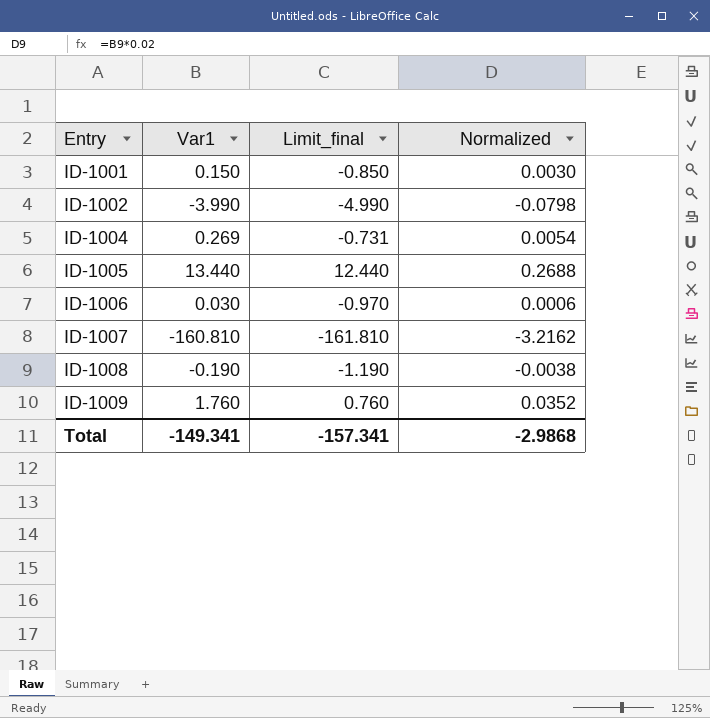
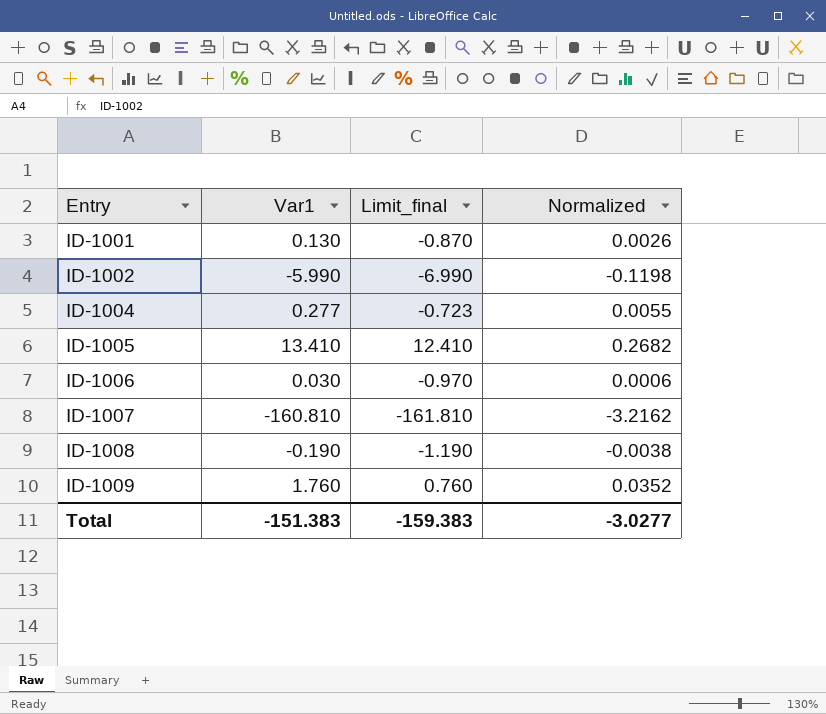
ID-1001 | Var1: 0.150 -> 0.130
ID-1001 | Limit_final: -0.850 -> -0.870
ID-1001 | Normalized: 0.0030 -> 0.0026
ID-1002 | Var1: -3.990 -> -5.990
ID-1002 | Limit_final: -4.990 -> -6.990
ID-1002 | Normalized: -0.0798 -> -0.1198
ID-1004 | Var1: 0.269 -> 0.277
ID-1004 | Limit_final: -0.731 -> -0.723
ID-1004 | Normalized: 0.0054 -> 0.0055
ID-1005 | Var1: 13.440 -> 13.410
ID-1005 | Limit_final: 12.440 -> 12.410
ID-1005 | Normalized: 0.2688 -> 0.2682
Total | Var1: -149.341 -> -151.383
Total | Limit_final: -157.341 -> -159.383
Total | Normalized: -2.9868 -> -3.0277

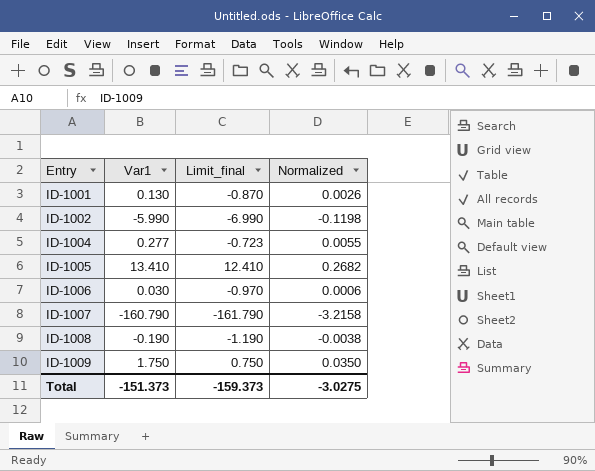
ID-1007 | Var1: -160.810 -> -160.790
ID-1007 | Limit_final: -161.810 -> -161.790
ID-1007 | Normalized: -3.2162 -> -3.2158
ID-1009 | Var1: 1.760 -> 1.750
ID-1009 | Limit_final: 0.760 -> 0.750
ID-1009 | Normalized: 0.0352 -> 0.0350
Total | Var1: -151.383 -> -151.373
Total | Limit_final: -159.383 -> -159.373
Total | Normalized: -3.0277 -> -3.0275

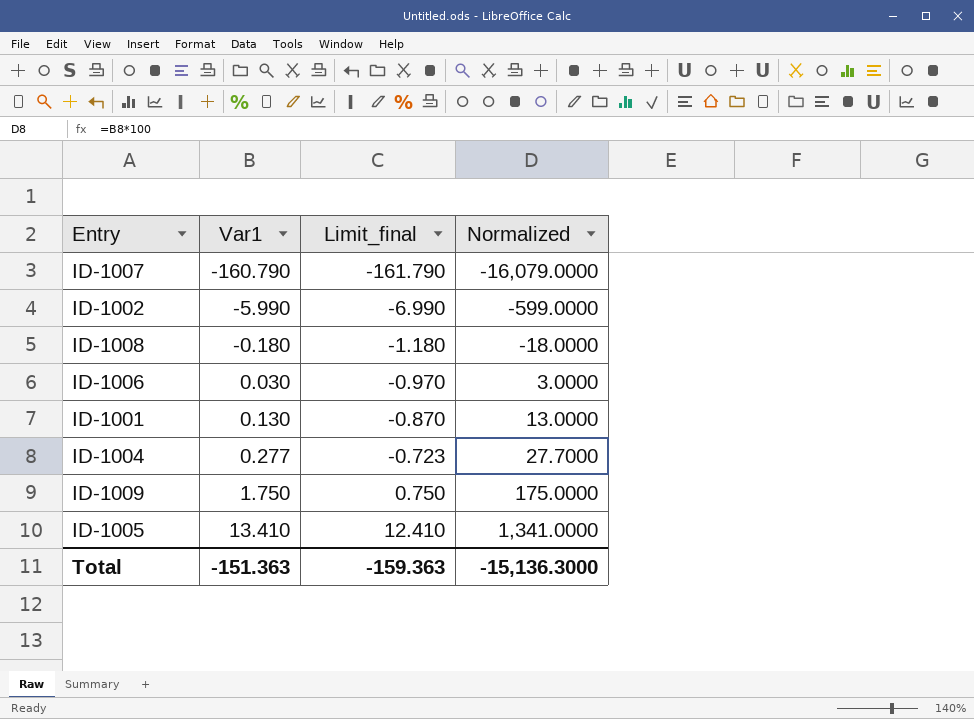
row order: Entry ascending -> Var1 ascending
column Normalized | formula: [Var1] * 0.02 -> [Var1] * 100
ID-1008 | Var1: -0.190 -> -0.180
ID-1008 | Limit_final: -1.190 -> -1.180
Total | Var1: -151.373 -> -151.363
Total | Limit_final: -159.373 -> -159.363
Total | Normalized: -3.0275 -> -15,136.3000

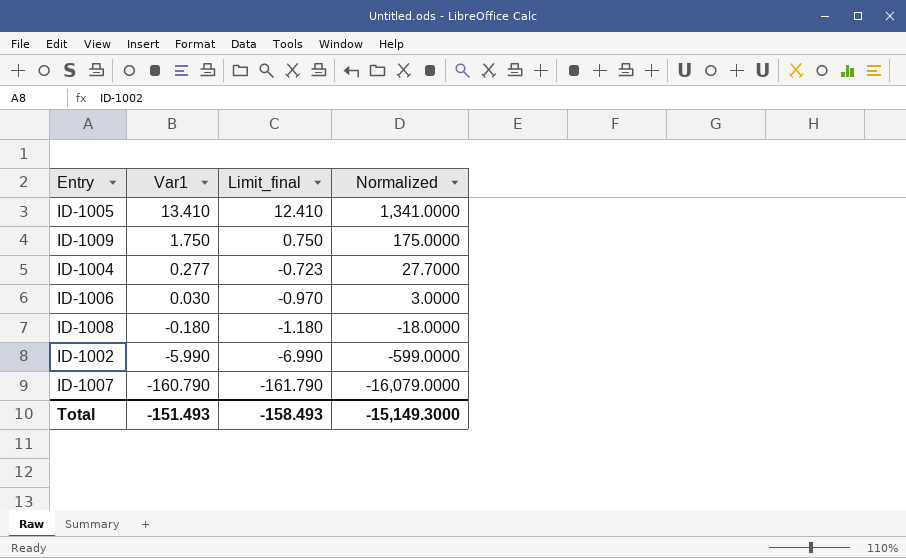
row order: Var1 ascending -> Var1 descending
row ID-1001: 0.130 | -0.870 | 13.0000 -> none
Total | Var1: -151.363 -> -151.493
Total | Limit_final: -159.363 -> -158.493
Total | Normalized: -15,136.3000 -> -15,149.3000

